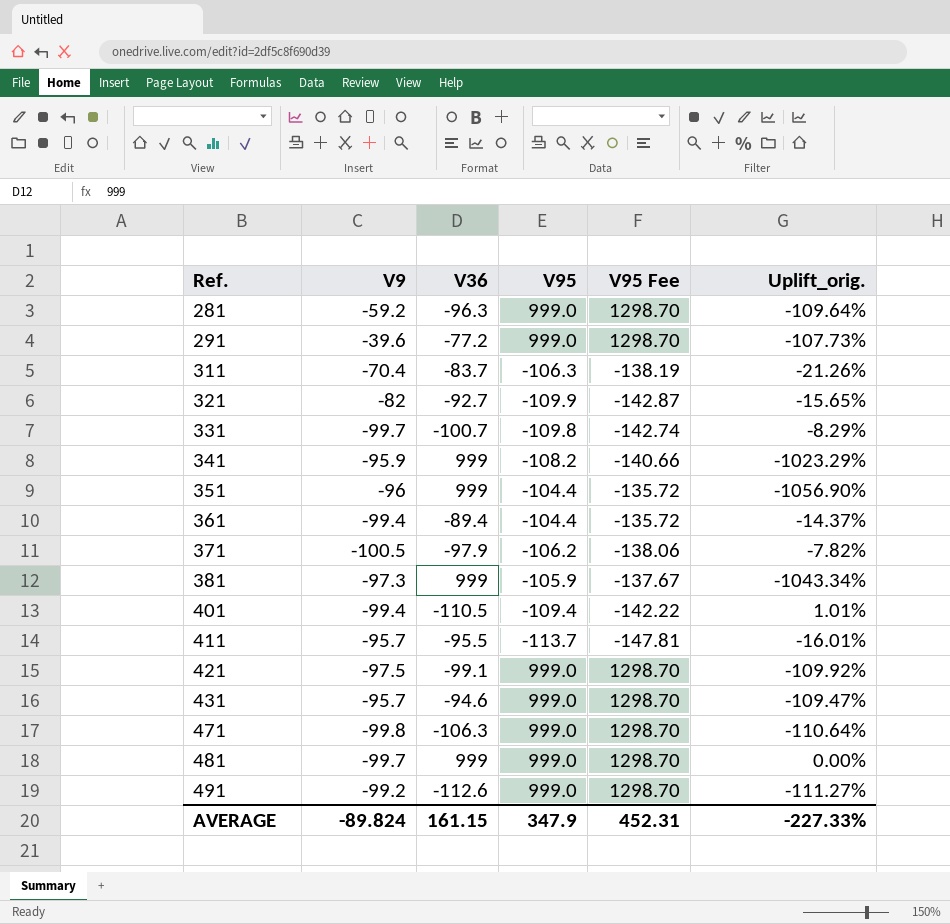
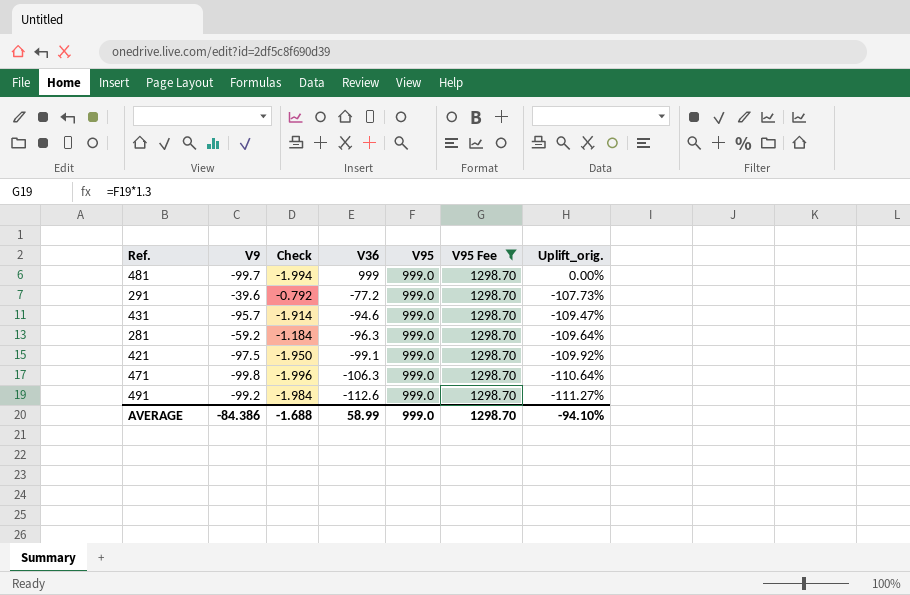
filter: none -> V95 Fee = 1298.70
row order: Ref. ascending -> V36 descending
column Check | formula: none -> [V9] * 0.02
AVERAGE | V9: -89.824 -> -84.386
AVERAGE | V36: 161.15 -> 58.99
AVERAGE | V95: 347.9 -> 999.0
AVERAGE | V95 Fee: 452.31 -> 1298.70
AVERAGE | Uplift_orig.: -227.33% -> -94.10%

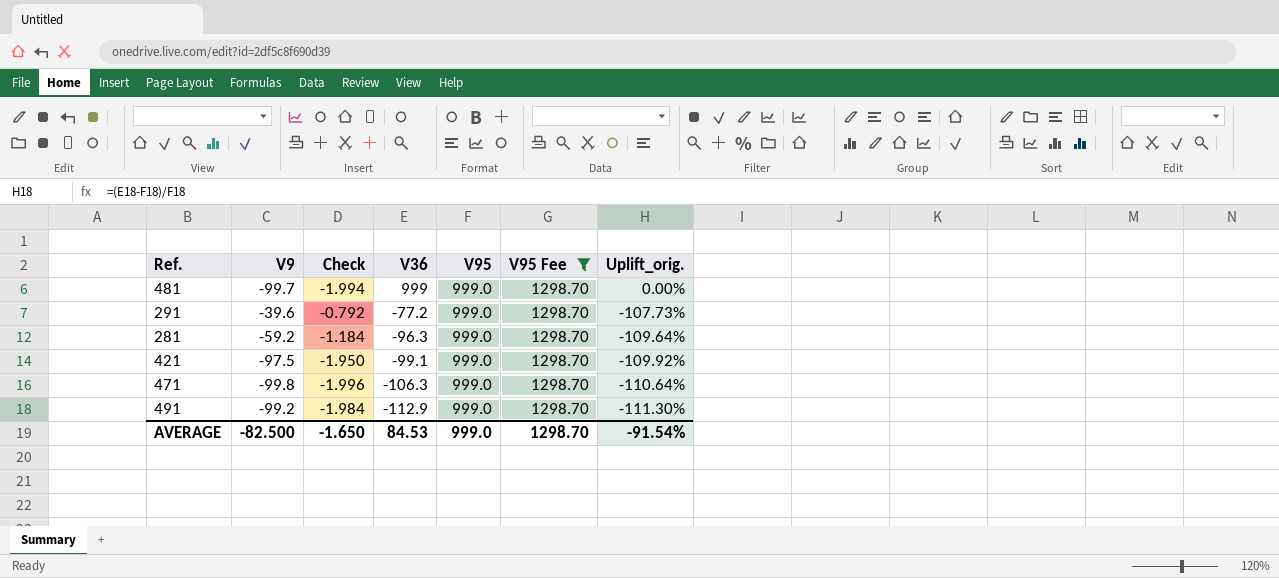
row 431: -95.7 | -1.914 | -94.6 | 999.0 | 1298.70 | -109.47% -> none
491 | V36: -112.6 -> -112.9
491 | Uplift_orig.: -111.27% -> -111.30%
AVERAGE | V9: -84.386 -> -82.500
AVERAGE | Check: -1.688 -> -1.650
AVERAGE | V36: 58.99 -> 84.53
AVERAGE | Uplift_orig.: -94.10% -> -91.54%

